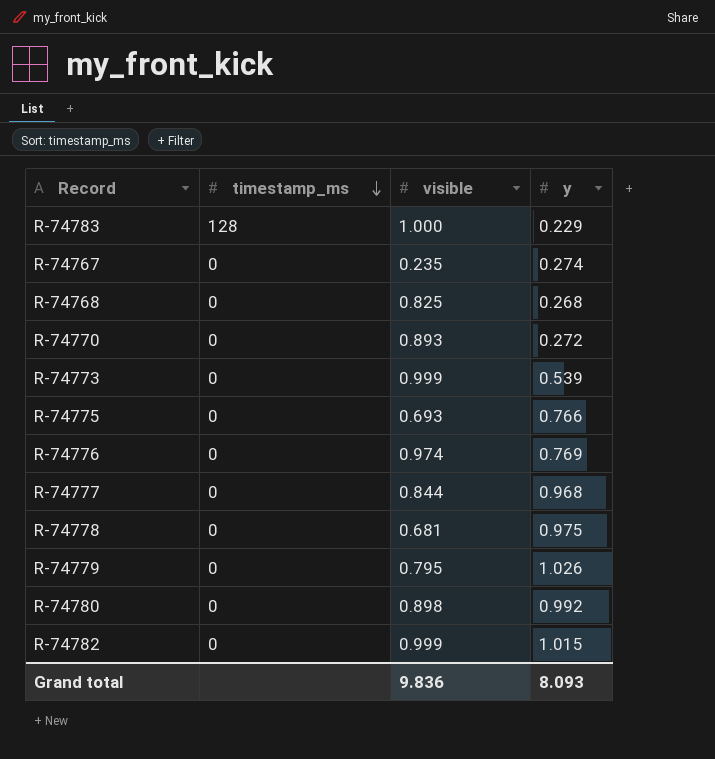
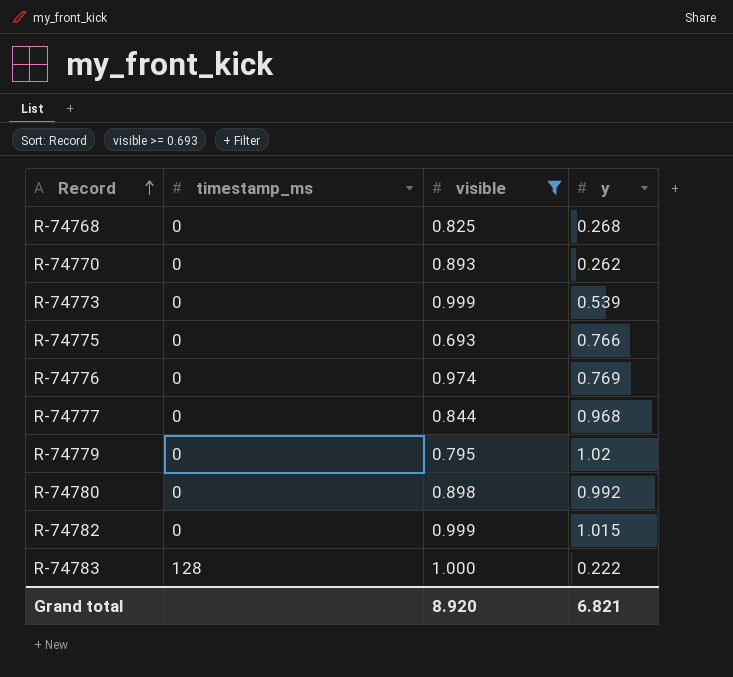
filter: none -> visible >= 0.693
row order: timestamp_ms descending -> Record ascending
R-74770 | y: 0.272 -> 0.262
R-74779 | y: 1.026 -> 1.02
R-74783 | y: 0.229 -> 0.222
Grand total | visible: 9.836 -> 8.920
Grand total | y: 8.093 -> 6.821

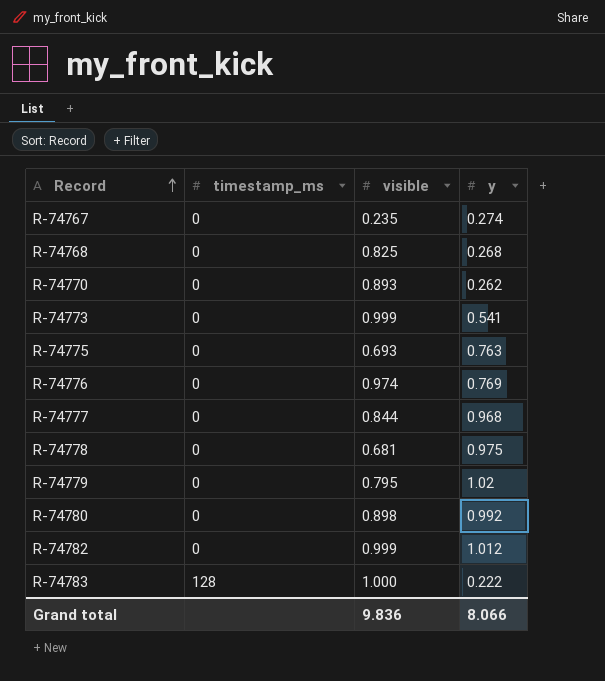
filter: visible >= 0.693 -> none
R-74773 | y: 0.539 -> 0.541
R-74775 | y: 0.766 -> 0.763
R-74782 | y: 1.015 -> 1.012
Grand total | visible: 8.920 -> 9.836
Grand total | y: 6.821 -> 8.066

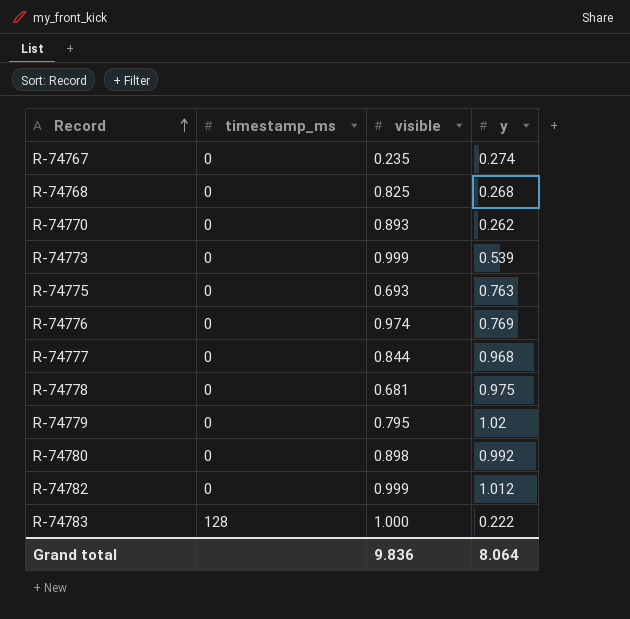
R-74773 | y: 0.541 -> 0.539
Grand total | y: 8.066 -> 8.064

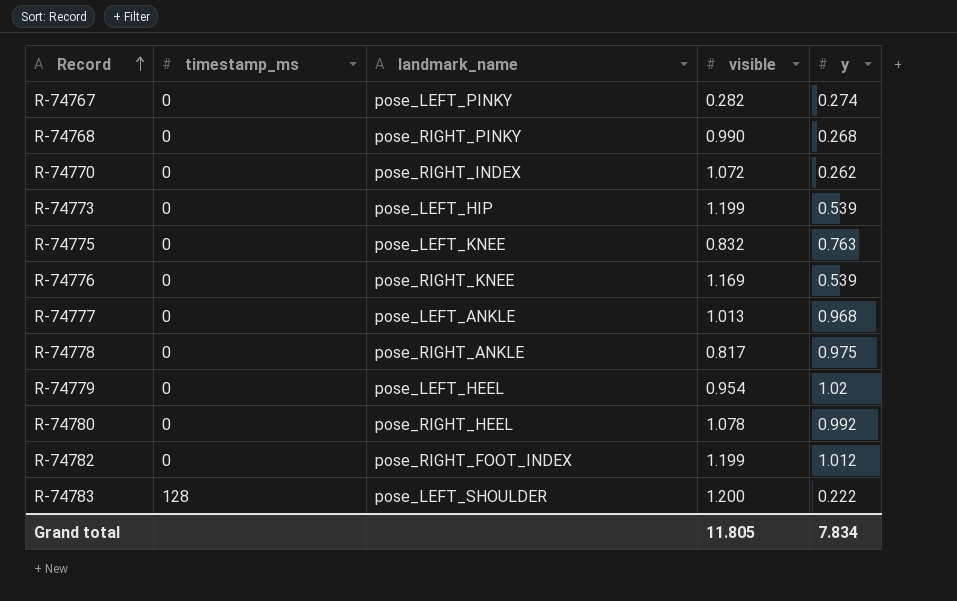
column landmark_name | position: none -> 3
R-74767 | visible: 0.235 -> 0.282
R-74768 | visible: 0.825 -> 0.990
R-74770 | visible: 0.893 -> 1.072
R-74773 | visible: 0.999 -> 1.199
R-74775 | visible: 0.693 -> 0.832
R-74776 | visible: 0.974 -> 1.169
R-74776 | y: 0.769 -> 0.539
R-74777 | visible: 0.844 -> 1.013
R-74778 | visible: 0.681 -> 0.817
R-74779 | visible: 0.795 -> 0.954
R-74780 | visible: 0.898 -> 1.078
R-74782 | visible: 0.999 -> 1.199
R-74783 | visible: 1.000 -> 1.200
Grand total | visible: 9.836 -> 11.805
Grand total | y: 8.064 -> 7.834

